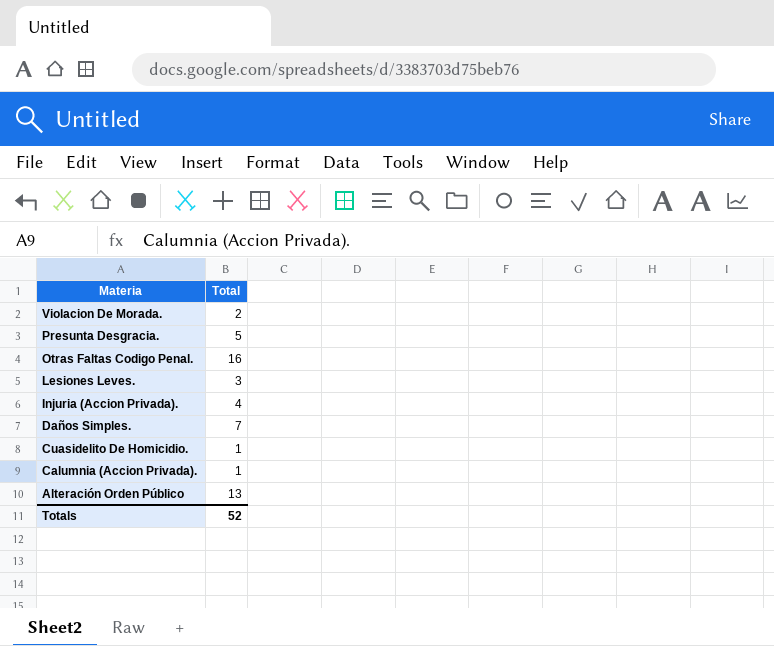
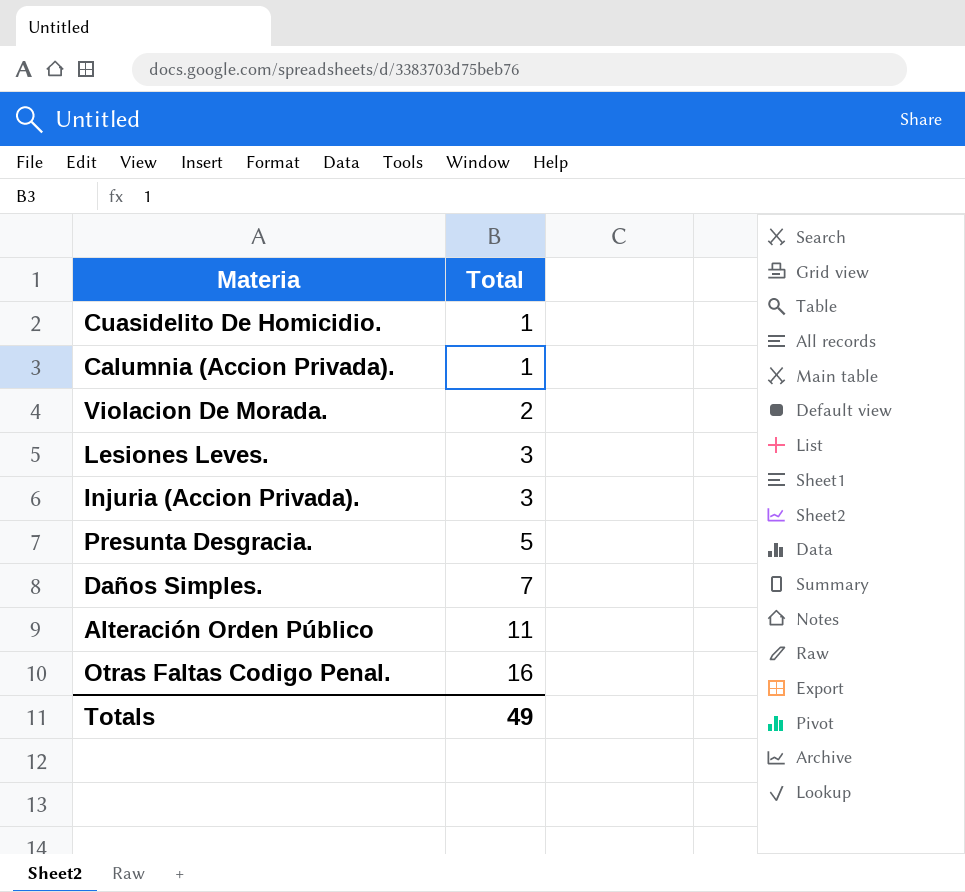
row order: Materia descending -> Total ascending
Injuria (Accion Privada). | Total: 4 -> 3
Alteración Orden Público | Total: 13 -> 11
Totals | Total: 52 -> 49

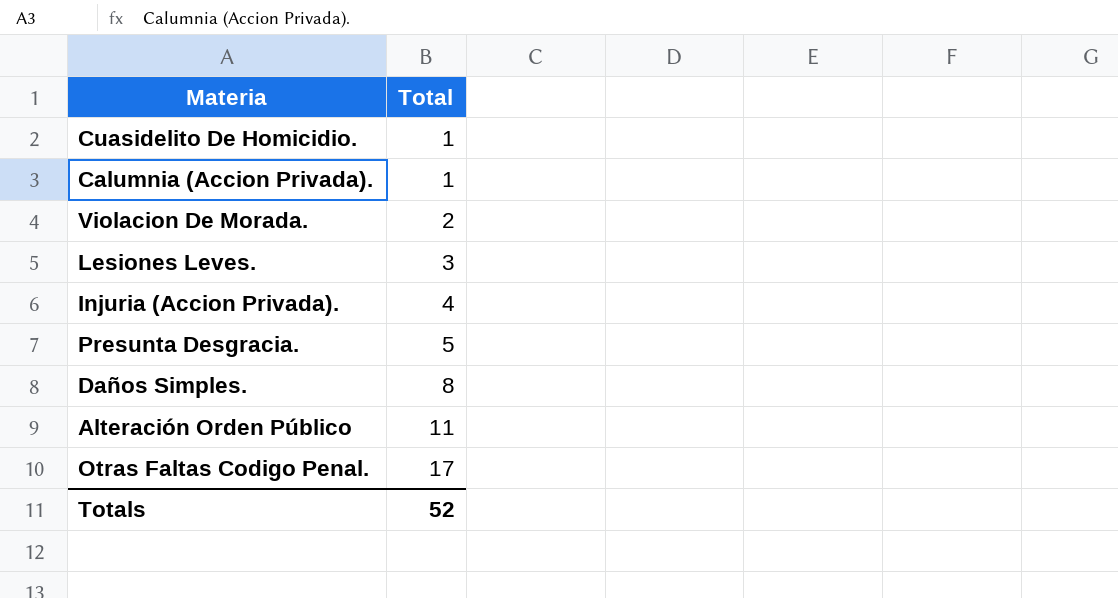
Injuria (Accion Privada). | Total: 3 -> 4
Daños Simples. | Total: 7 -> 8
Otras Faltas Codigo Penal. | Total: 16 -> 17
Totals | Total: 49 -> 52

